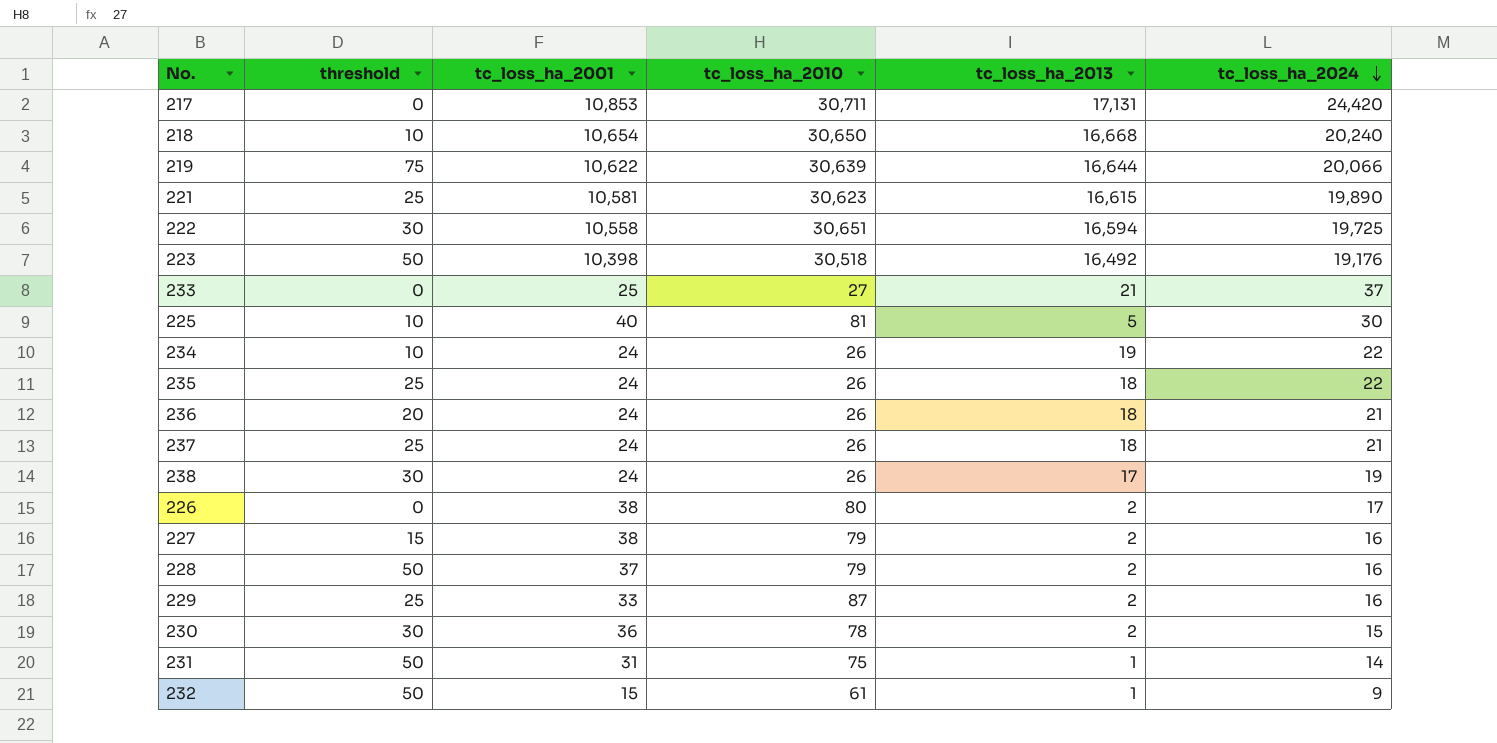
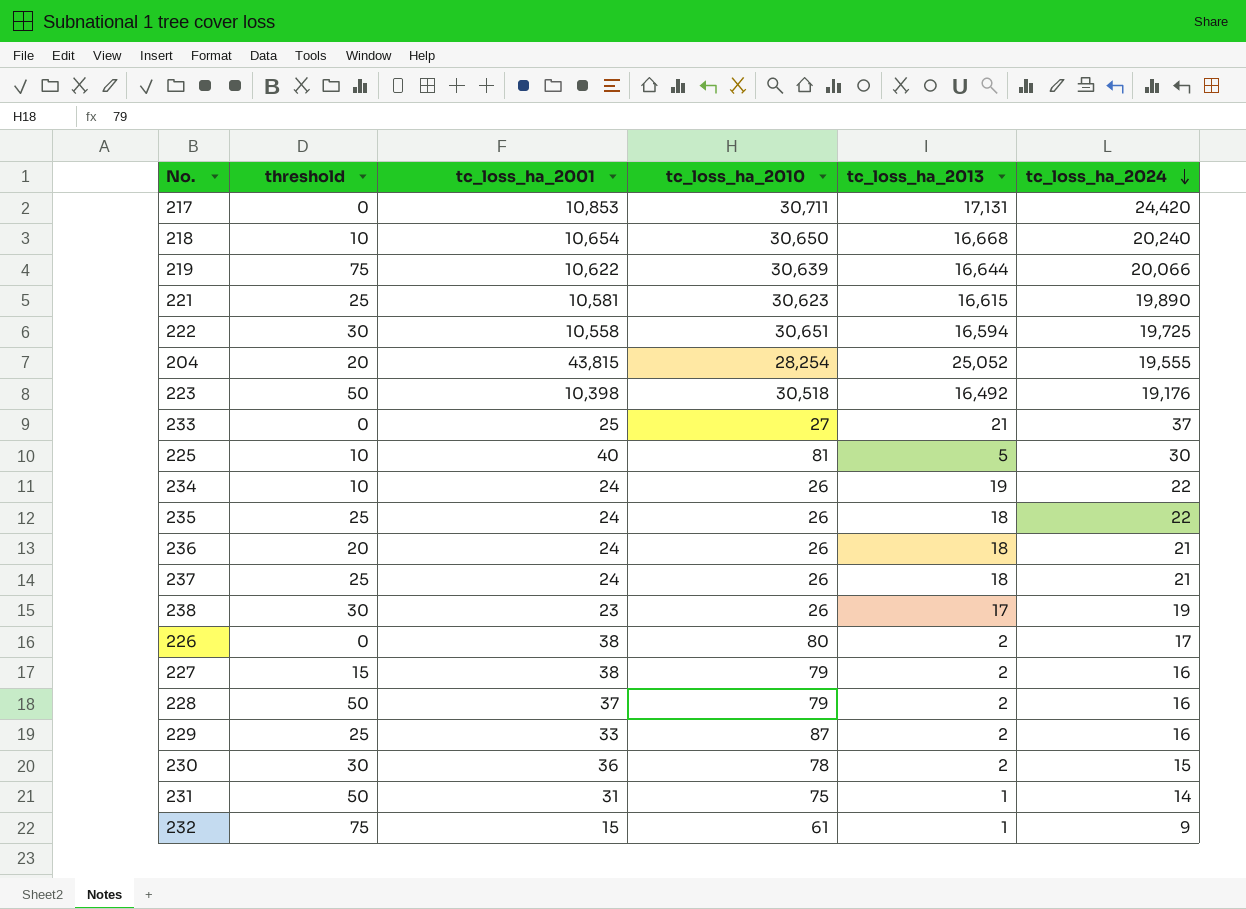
row 204: none -> 20 | 43,815 | 28,254 | 25,052 | 19,555
238 | tc_loss_ha_2001: 24 -> 23
232 | threshold: 50 -> 75

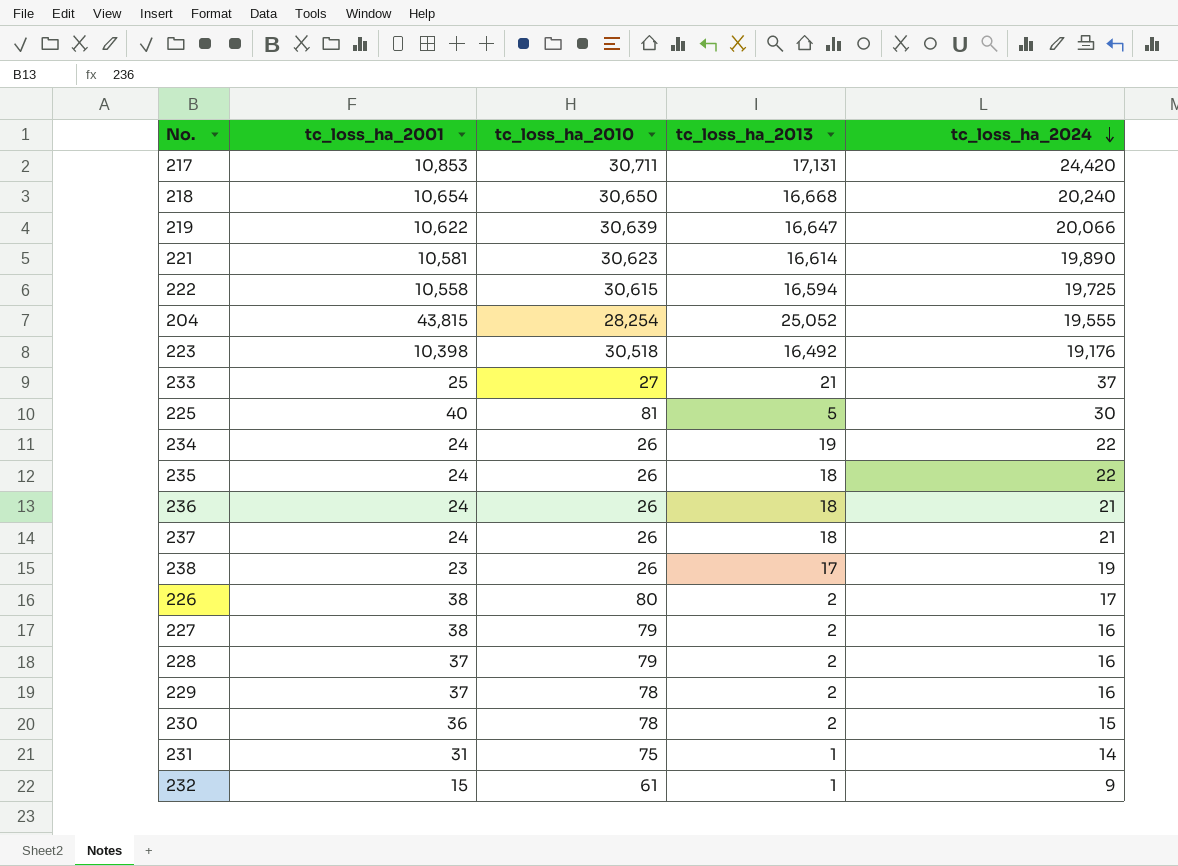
column threshold | position: 2 -> none
219 | tc_loss_ha_2013: 16,644 -> 16,647
221 | tc_loss_ha_2013: 16,615 -> 16,614
222 | tc_loss_ha_2010: 30,651 -> 30,615
229 | tc_loss_ha_2001: 33 -> 37
229 | tc_loss_ha_2010: 87 -> 78

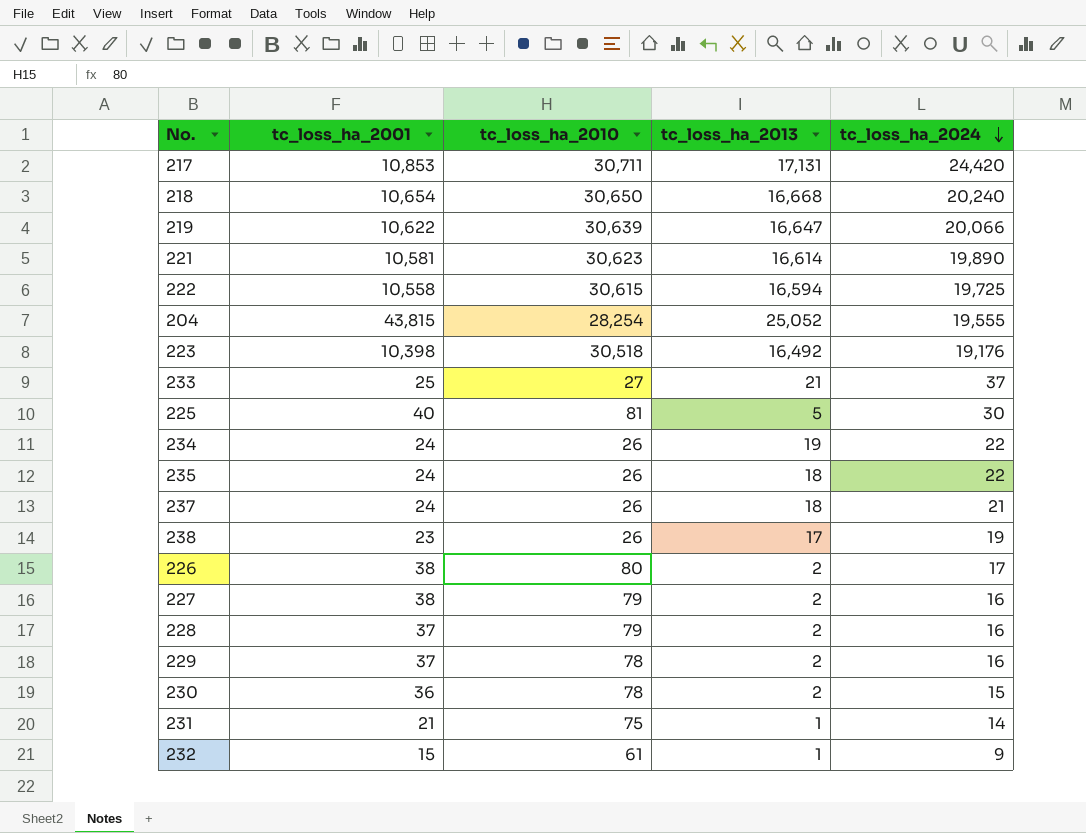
row 236: 24 | 26 | 18 | 21 -> none
231 | tc_loss_ha_2001: 31 -> 21

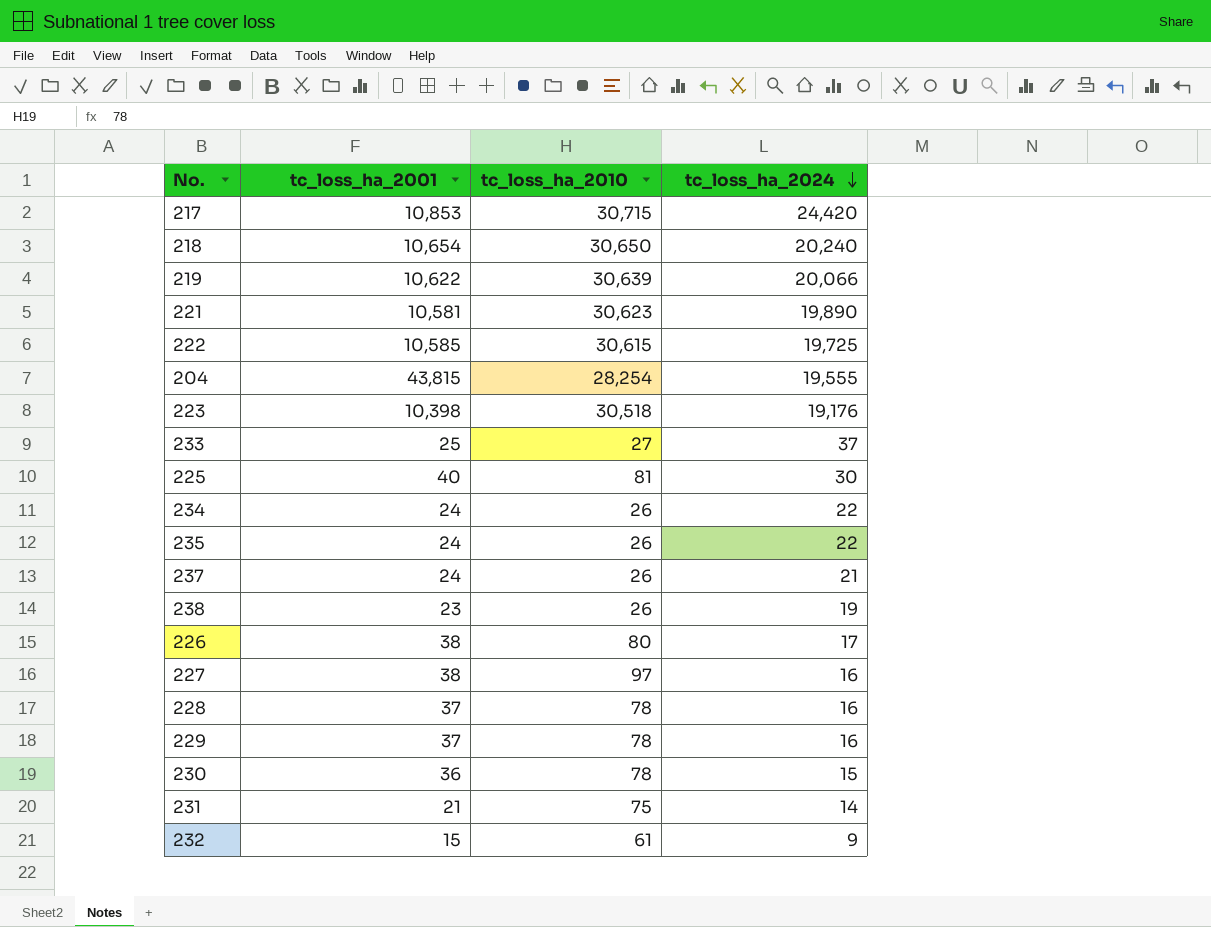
column tc_loss_ha_2013 | position: 4 -> none
217 | tc_loss_ha_2010: 30,711 -> 30,715
222 | tc_loss_ha_2001: 10,558 -> 10,585
227 | tc_loss_ha_2010: 79 -> 97
228 | tc_loss_ha_2010: 79 -> 78

